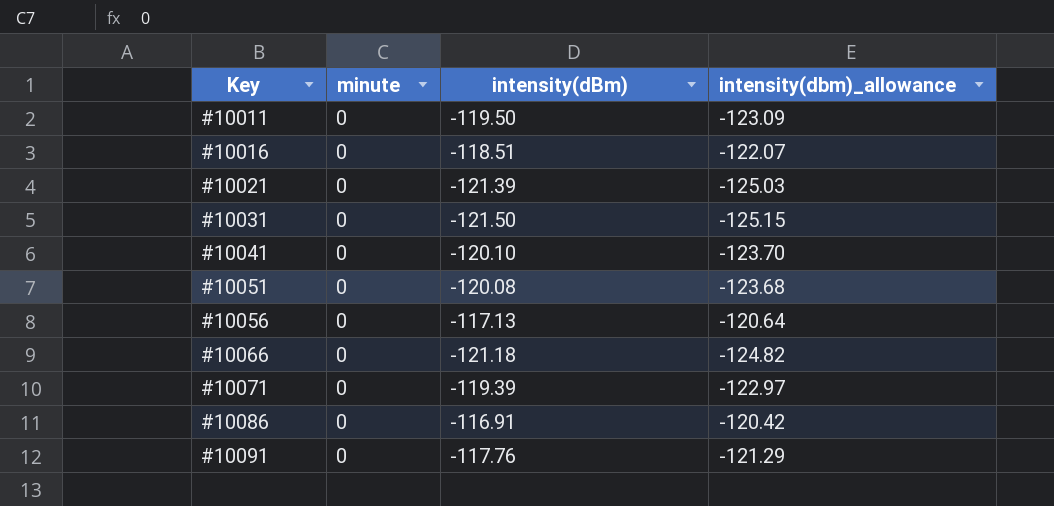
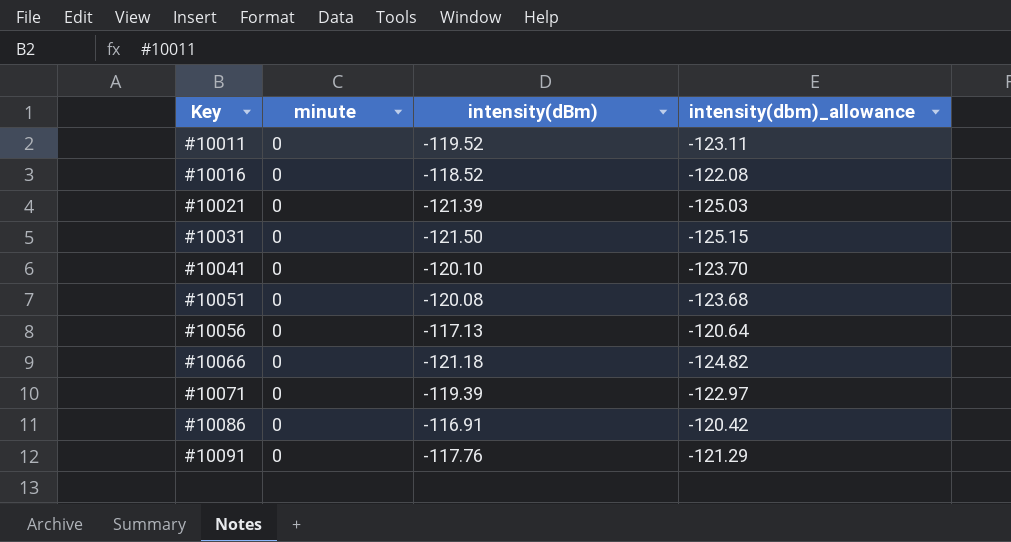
#10011 | intensity(dBm): -119.50 -> -119.52
#10011 | intensity(dbm)_allowance: -123.09 -> -123.11
#10016 | intensity(dBm): -118.51 -> -118.52
#10016 | intensity(dbm)_allowance: -122.07 -> -122.08

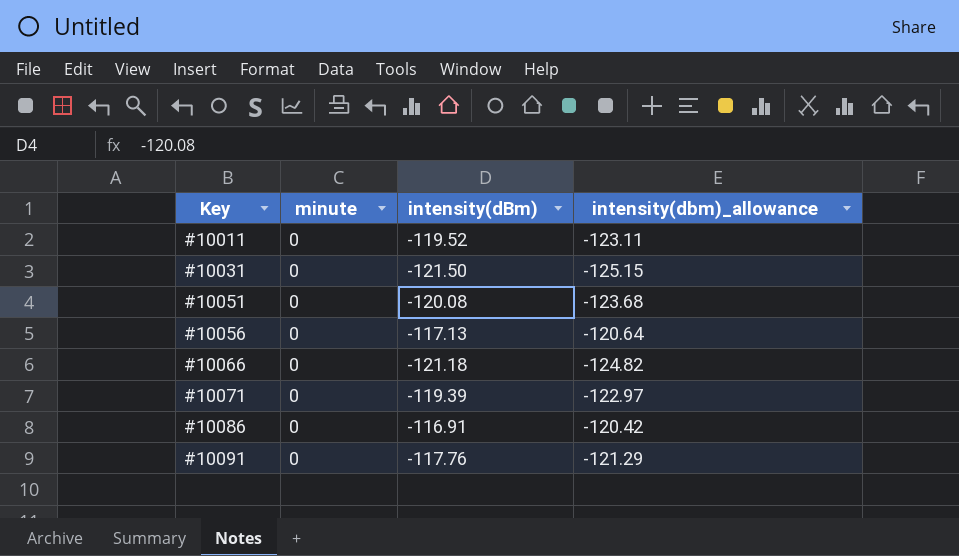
row #10016: 0 | -118.52 | -122.08 -> none
row #10021: 0 | -121.39 | -125.03 -> none
row #10041: 0 | -120.10 | -123.70 -> none

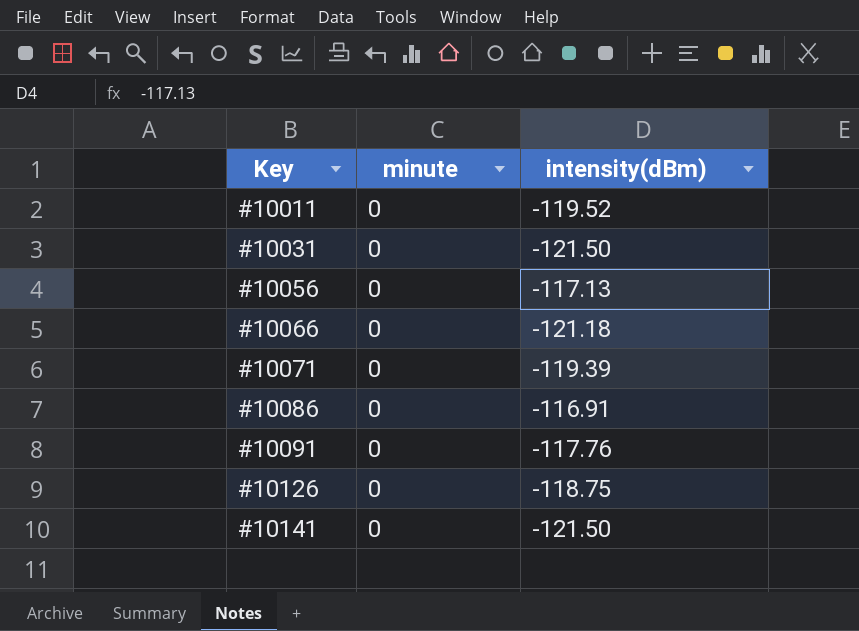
column intensity(dbm)_allowance | formula: [intensity(dBm)] * 1.03 -> none
row #10051: 0 | -120.08 | -123.68 -> none
row #10126: none -> 0 | -118.75
row #10141: none -> 0 | -121.50

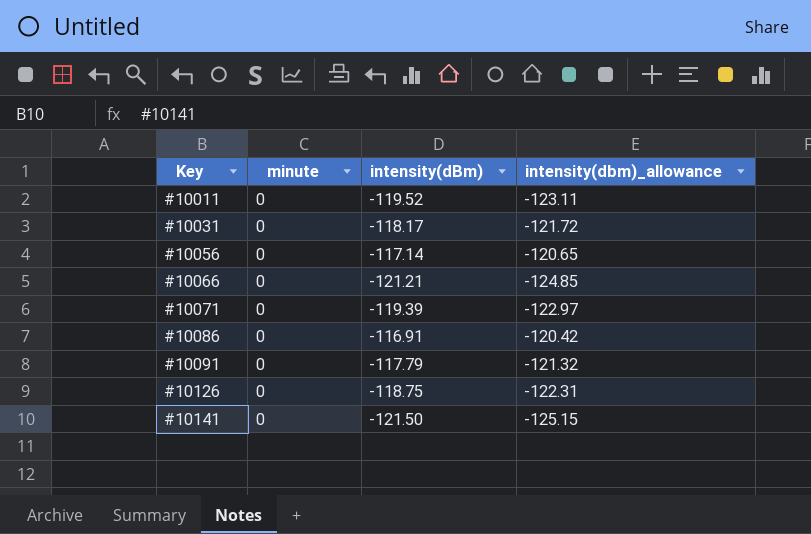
column intensity(dbm)_allowance | formula: none -> [intensity(dBm)] * 1.03
#10031 | intensity(dBm): -121.50 -> -118.17
#10056 | intensity(dBm): -117.13 -> -117.14
#10066 | intensity(dBm): -121.18 -> -121.21
#10091 | intensity(dBm): -117.76 -> -117.79

